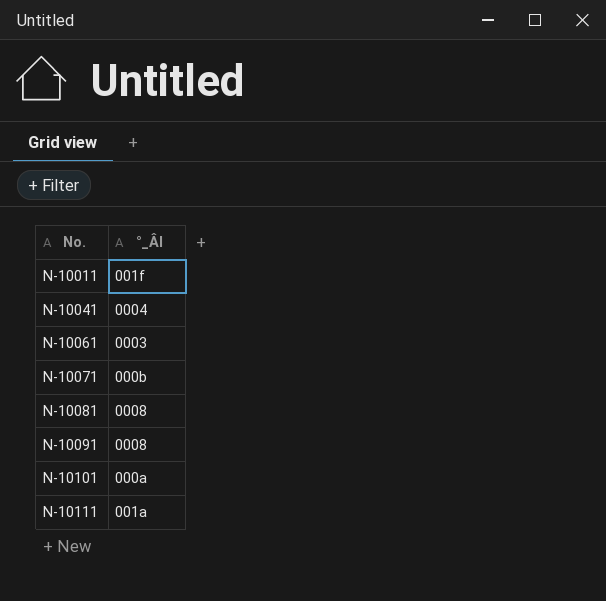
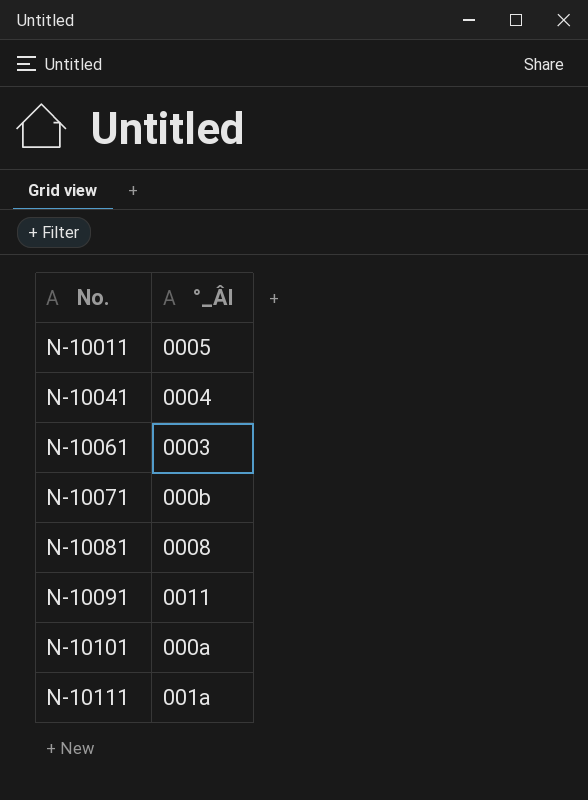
N-10011 | °_ÂI: 001f -> 0005
N-10091 | °_ÂI: 0008 -> 0011

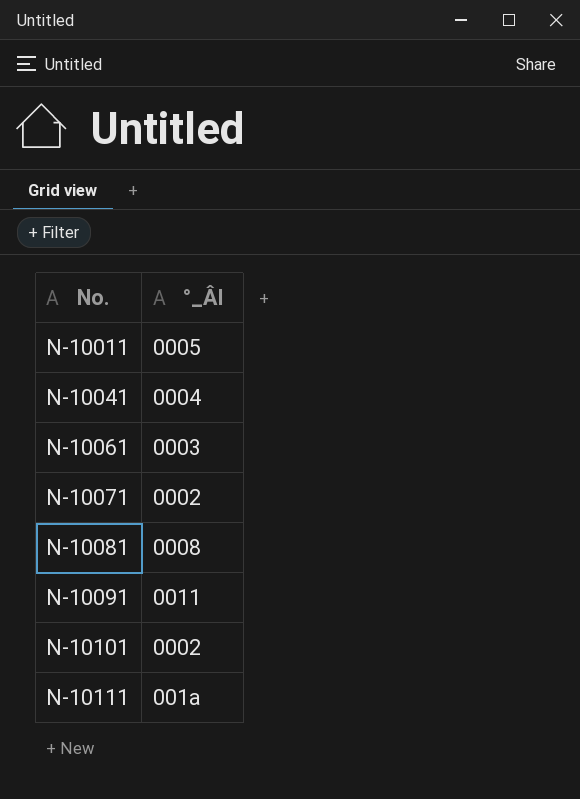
N-10071 | °_ÂI: 000b -> 0002
N-10101 | °_ÂI: 000a -> 0002

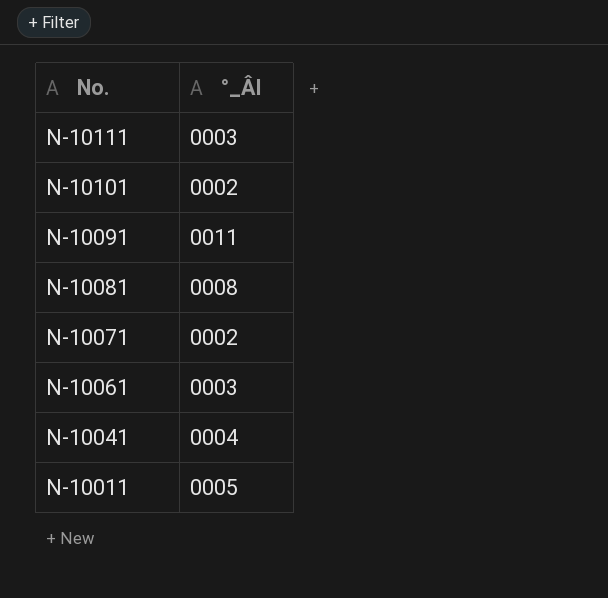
row order: No. ascending -> No. descending
N-10111 | °_ÂI: 001a -> 0003

